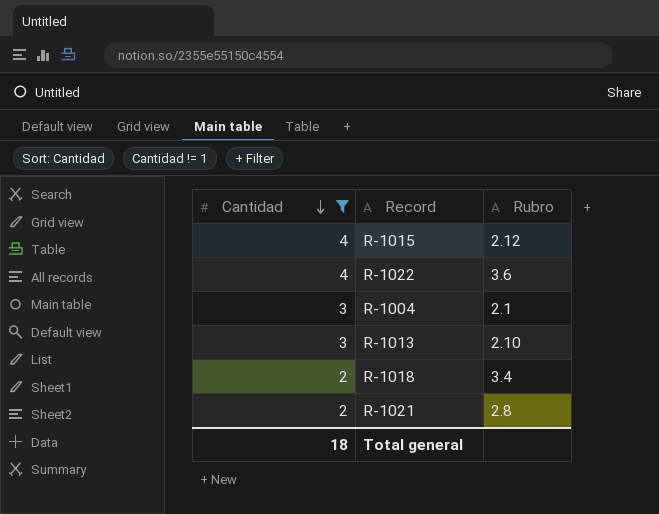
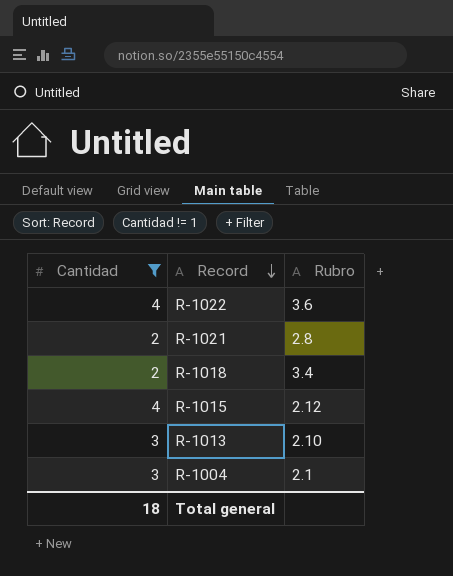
row order: Cantidad descending -> Record descending

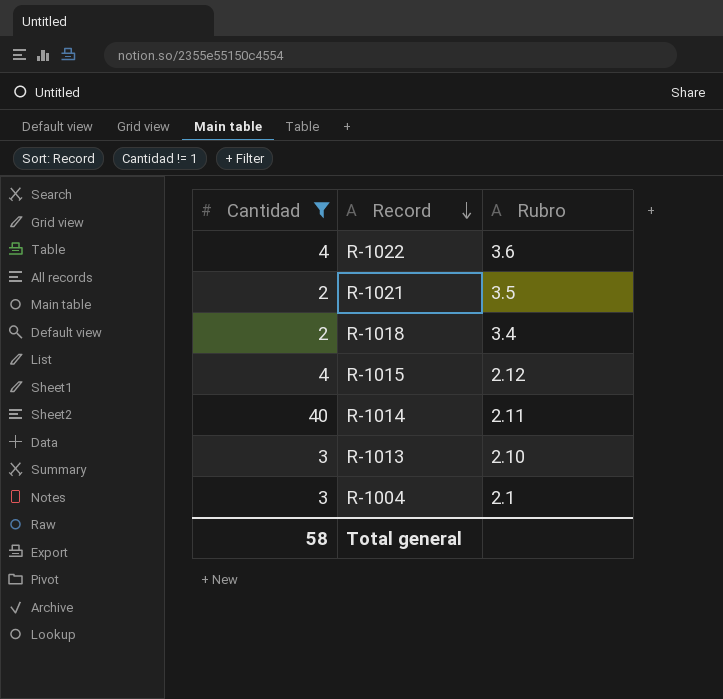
R-1021 | Rubro: 2.8 -> 3.5
row R-1014: none -> 40 | 2.11
Total general | Cantidad: 18 -> 58

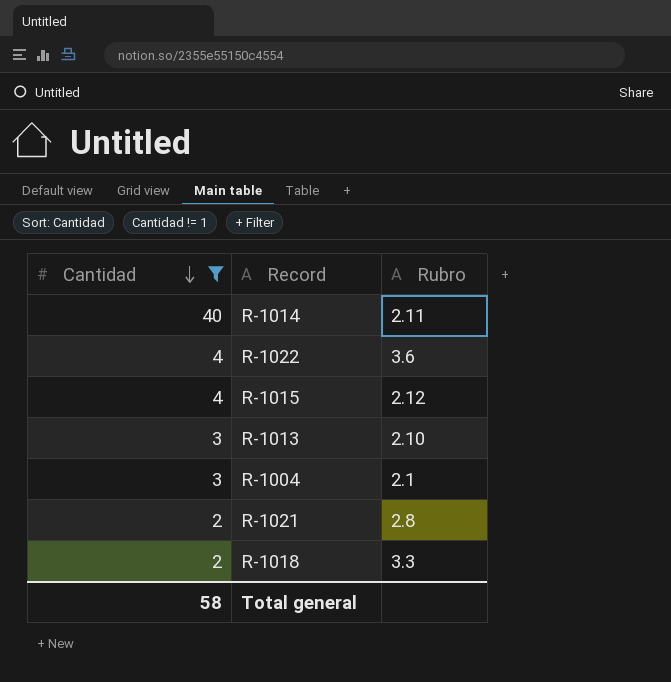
row order: Record descending -> Cantidad descending
R-1021 | Rubro: 3.5 -> 2.8
R-1018 | Rubro: 3.4 -> 3.3

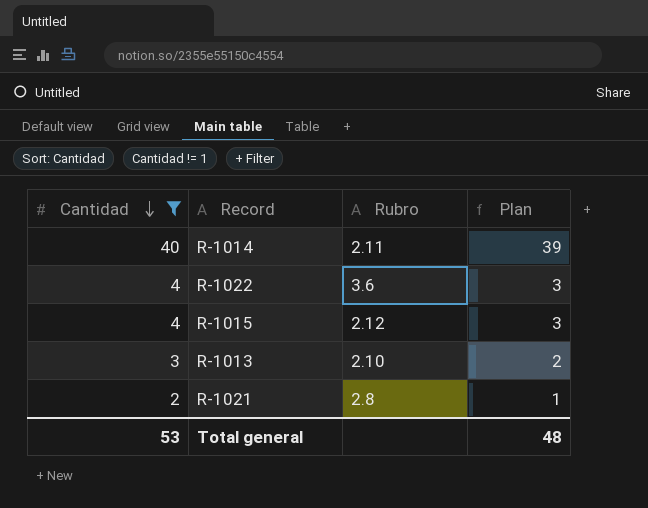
column Plan | formula: none -> [Cantidad] - 1
row R-1004: 3 | 2.1 -> none
row R-1018: 2 | 3.3 -> none
Total general | Cantidad: 58 -> 53

